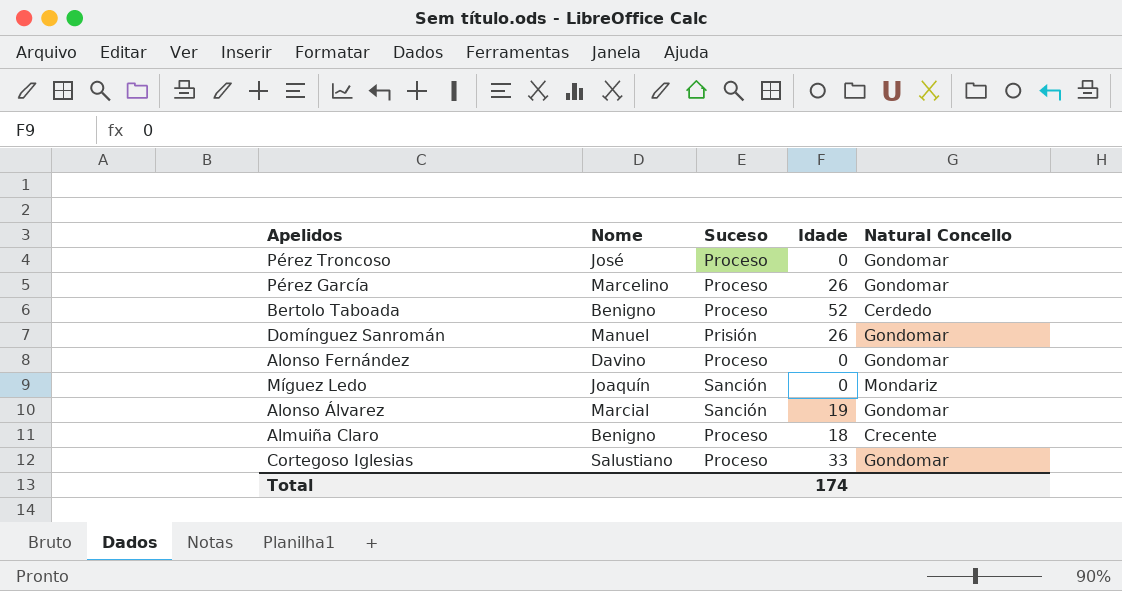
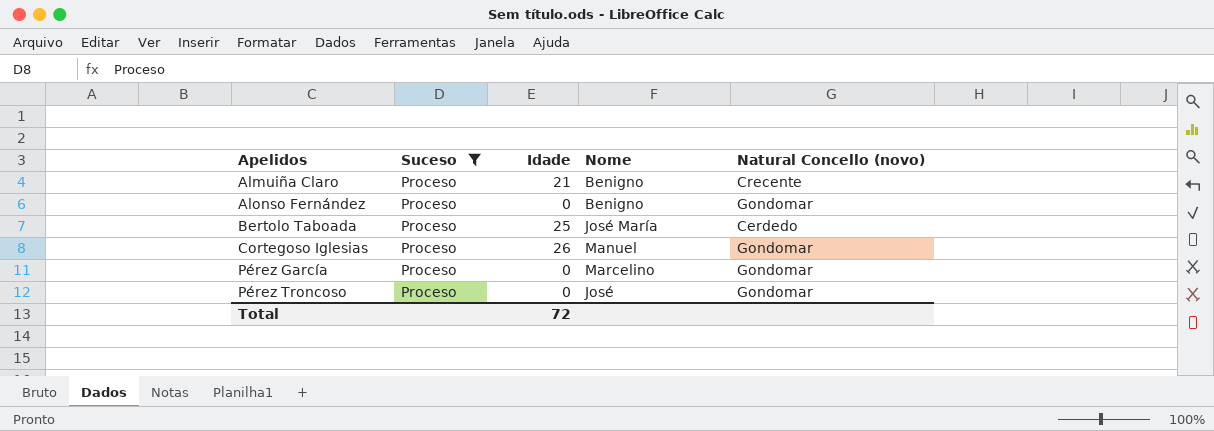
filter: none -> Suceso = Proceso
row order: none -> Apelidos ascending
column Nome | position: 2 -> 4
column name: Natural Concello -> Natural Concello (novo)
Almuiña Claro | Idade: 18 -> 21
Alonso Fernández | Nome: Davino -> Benigno
Bertolo Taboada | Idade: 52 -> 25
Bertolo Taboada | Nome: Benigno -> José María
Cortegoso Iglesias | Idade: 33 -> 26
Cortegoso Iglesias | Nome: Salustiano -> Manuel
Pérez García | Idade: 26 -> 0
Total | Idade: 174 -> 72

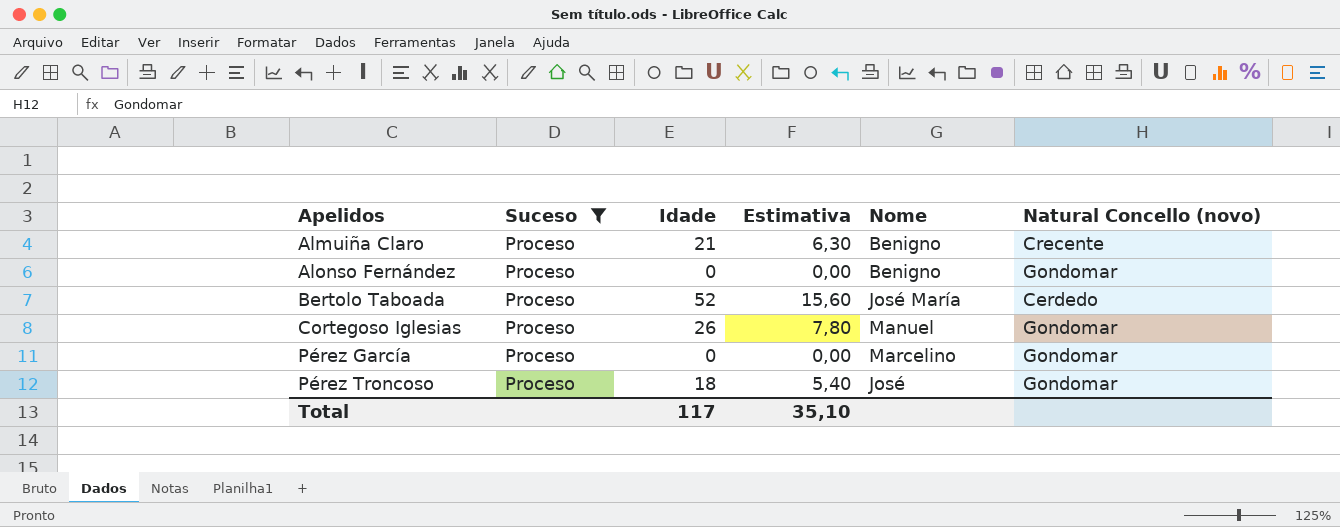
column Estimativa | formula: none -> [Idade] * 0,3
Bertolo Taboada | Idade: 25 -> 52
Pérez Troncoso | Idade: 0 -> 18
Total | Idade: 72 -> 117

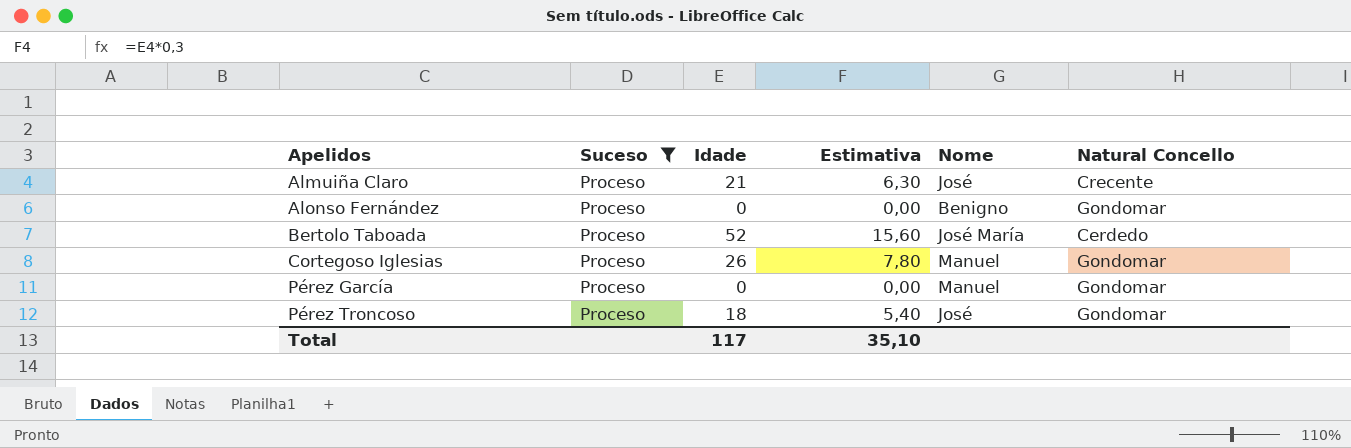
column name: Natural Concello (novo) -> Natural Concello
Almuiña Claro | Nome: Benigno -> José
Pérez García | Nome: Marcelino -> Manuel

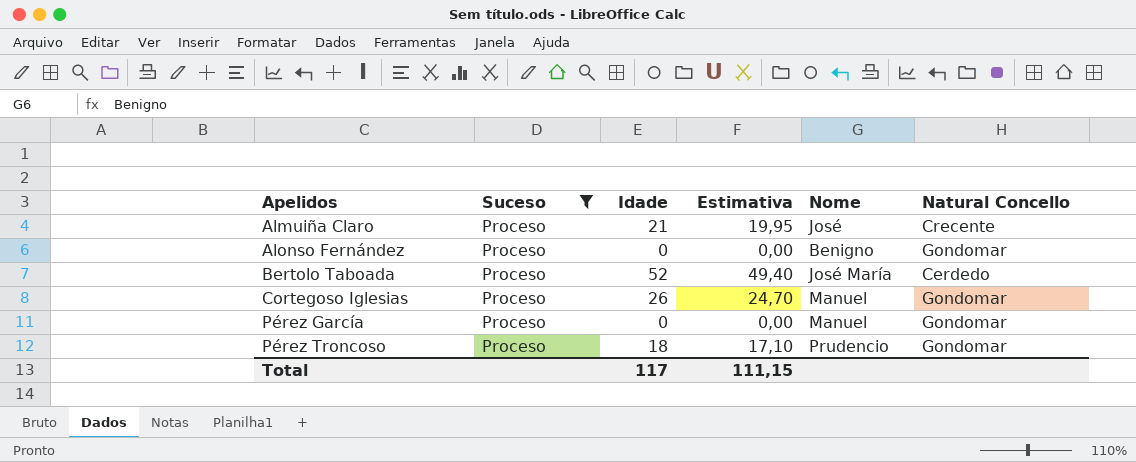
column Estimativa | formula: [Idade] * 0,3 -> [Idade] * 0,95
Pérez Troncoso | Nome: José -> Prudencio
Total | Estimativa: 35,10 -> 111,15

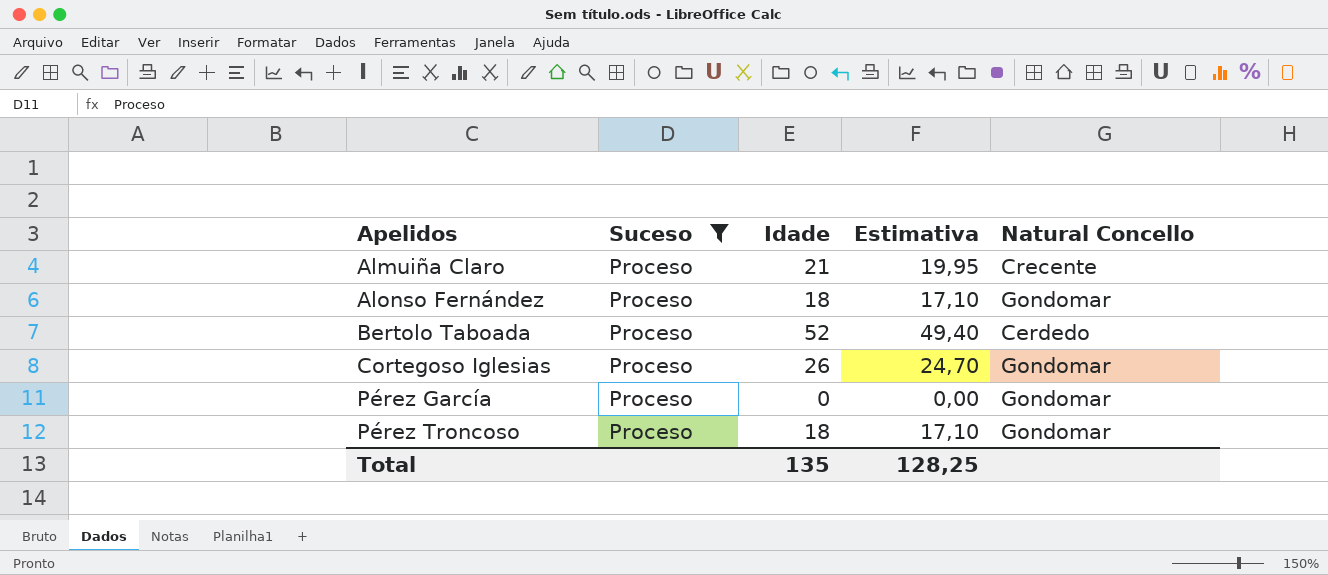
column Nome | position: 5 -> none
Alonso Fernández | Idade: 0 -> 18
Alonso Fernández | Estimativa: 0,00 -> 17,10
Total | Idade: 117 -> 135
Total | Estimativa: 111,15 -> 128,25

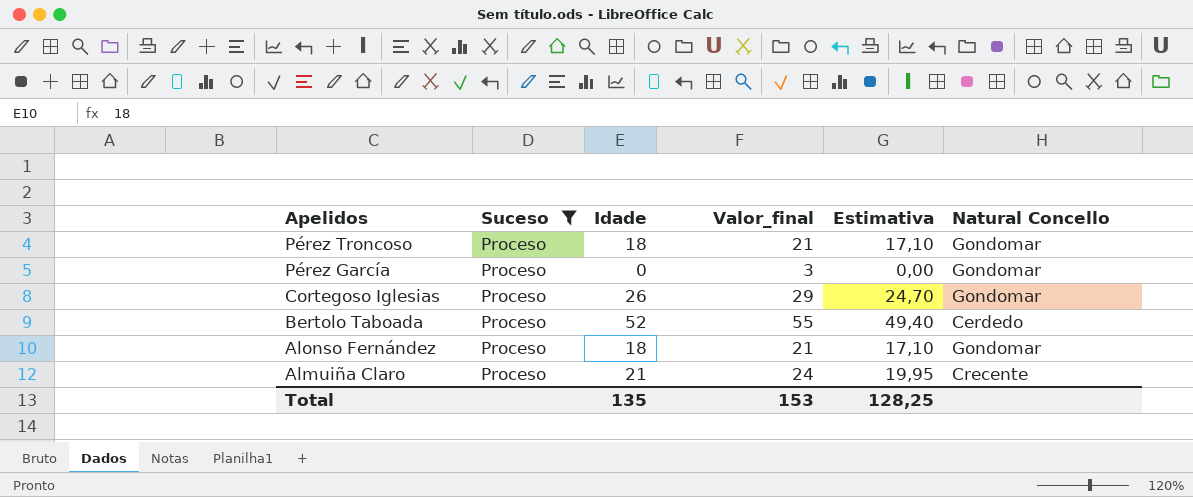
row order: Apelidos ascending -> Apelidos descending
column Valor_final | formula: none -> [Idade] + 3

